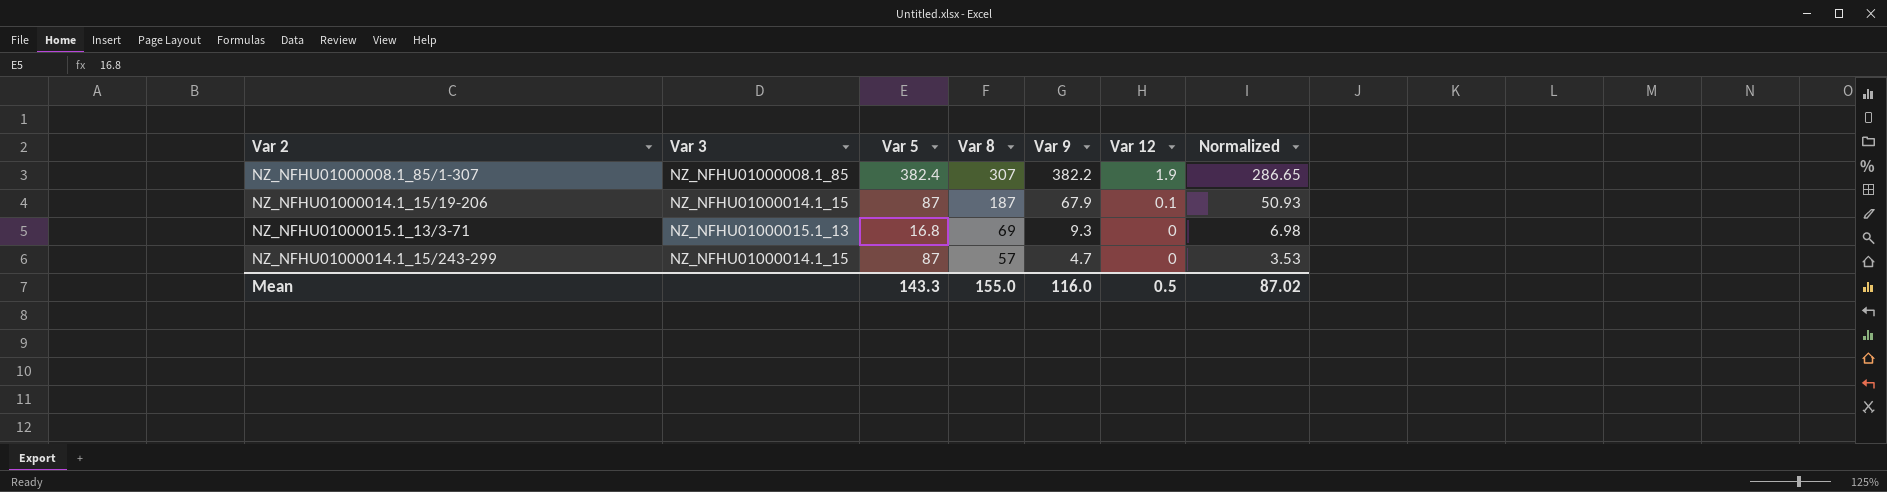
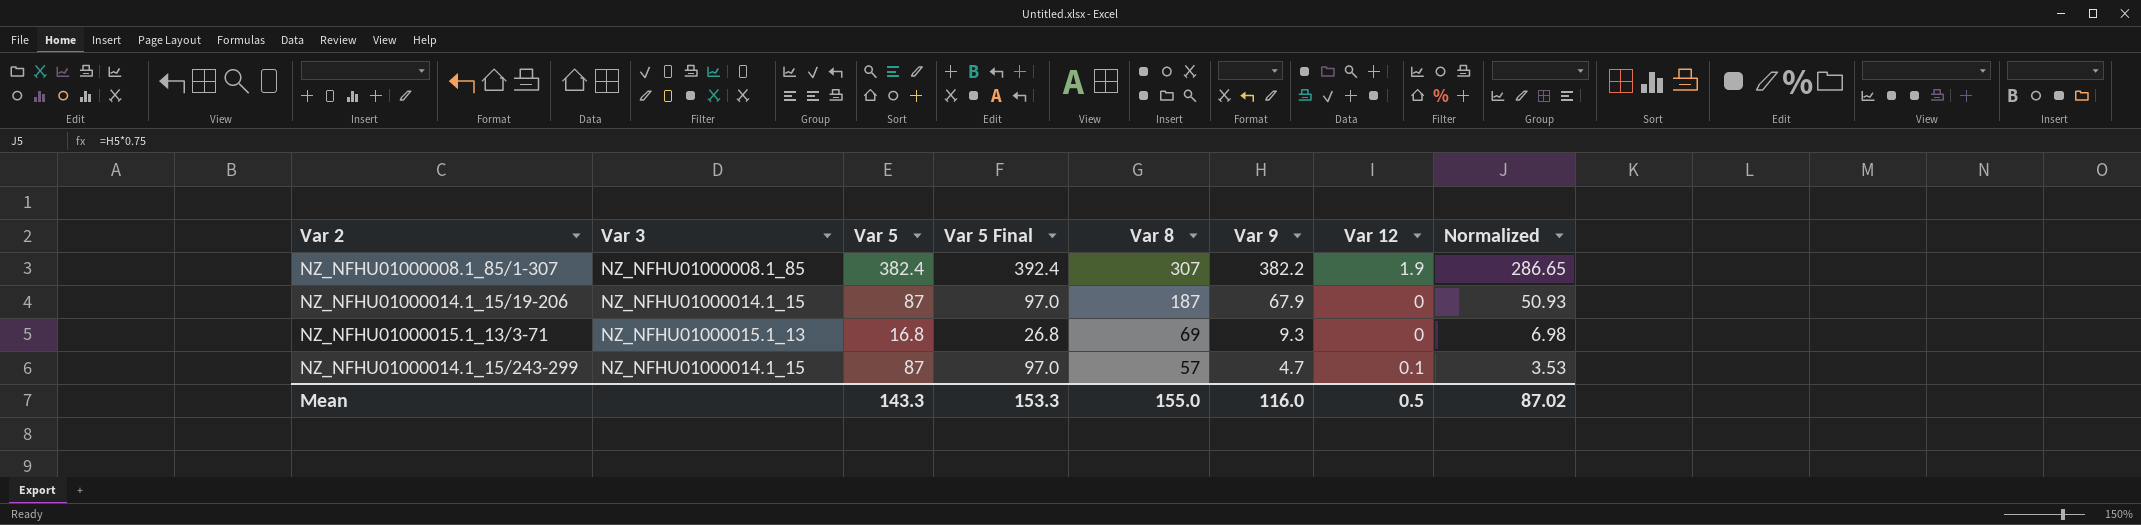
column Var 5 Final | formula: none -> [Var 5] + 10
NZ_NFHU01000014.1_15/19-206 | Var 12: 0.1 -> 0
NZ_NFHU01000014.1_15/243-299 | Var 12: 0 -> 0.1

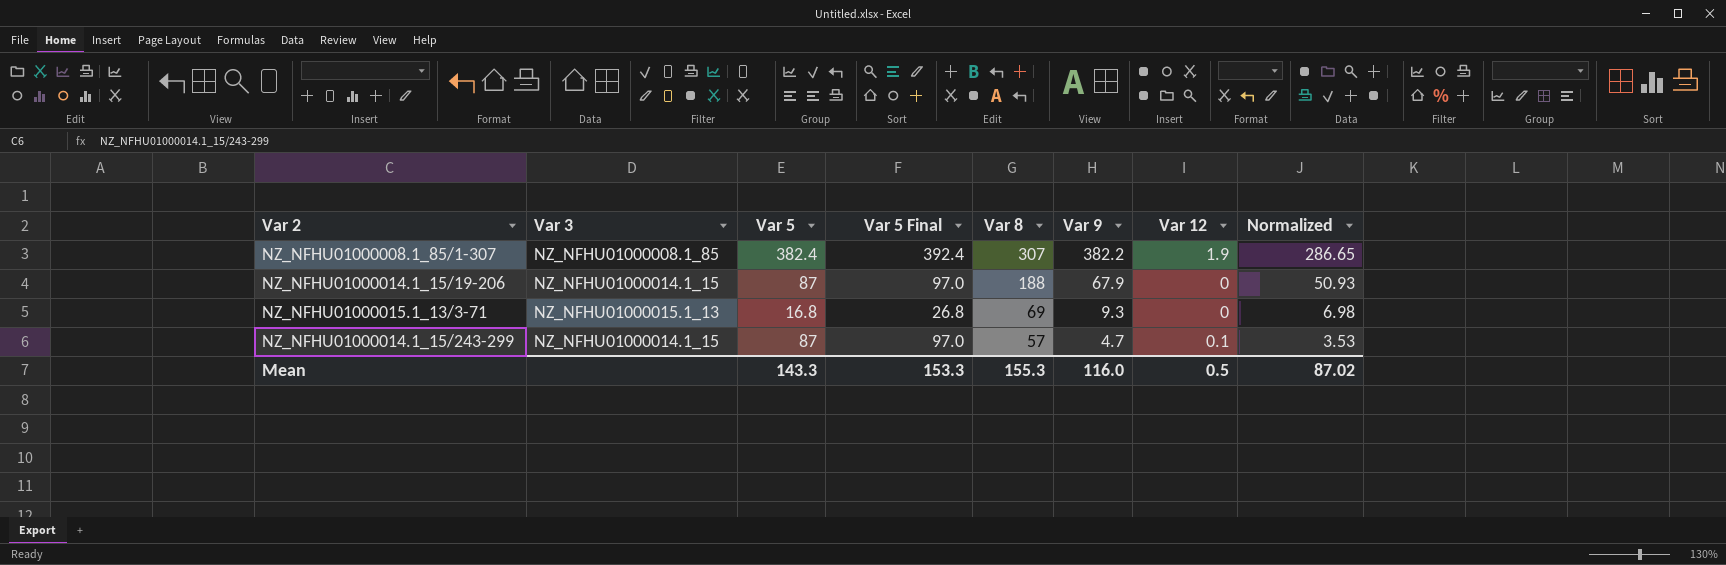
NZ_NFHU01000014.1_15/19-206 | Var 8: 187 -> 188
Mean | Var 8: 155.0 -> 155.3

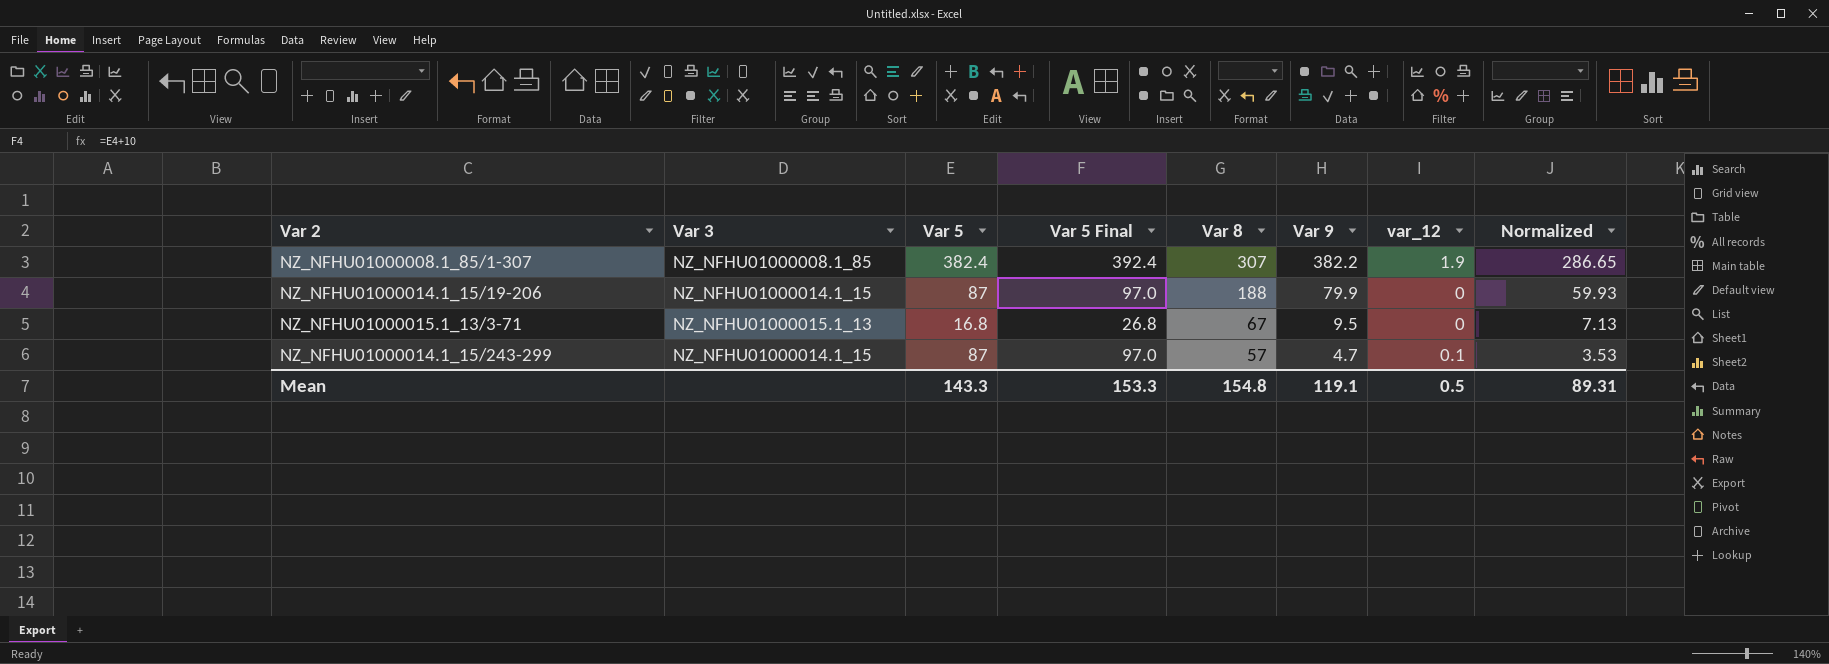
column name: Var 12 -> var_12
NZ_NFHU01000014.1_15/19-206 | Var 9: 67.9 -> 79.9
NZ_NFHU01000014.1_15/19-206 | Normalized: 50.93 -> 59.93
NZ_NFHU01000015.1_13/3-71 | Var 8: 69 -> 67
NZ_NFHU01000015.1_13/3-71 | Var 9: 9.3 -> 9.5
NZ_NFHU01000015.1_13/3-71 | Normalized: 6.98 -> 7.13
Mean | Var 8: 155.3 -> 154.8
Mean | Var 9: 116.0 -> 119.1
Mean | Normalized: 87.02 -> 89.31

